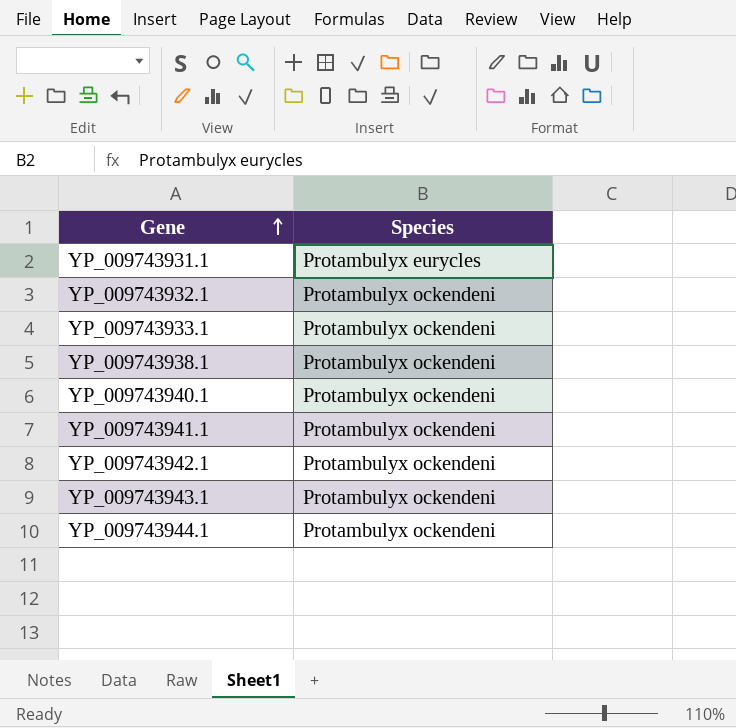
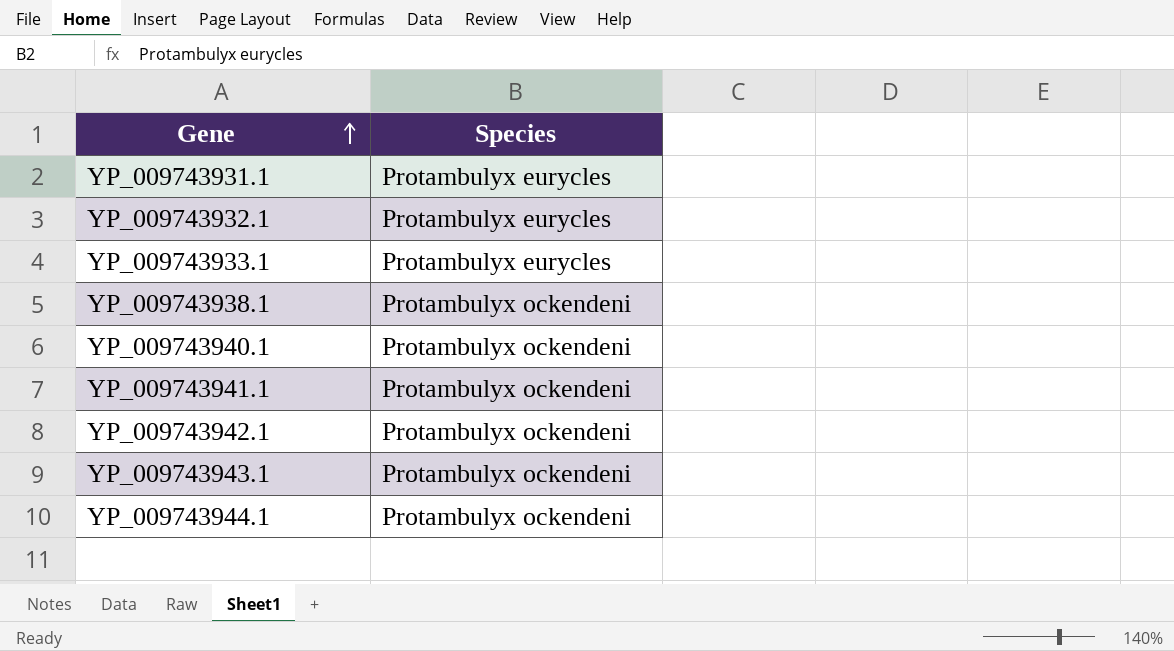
YP_009743932.1 | Species: Protambulyx ockendeni -> Protambulyx eurycles
YP_009743933.1 | Species: Protambulyx ockendeni -> Protambulyx eurycles

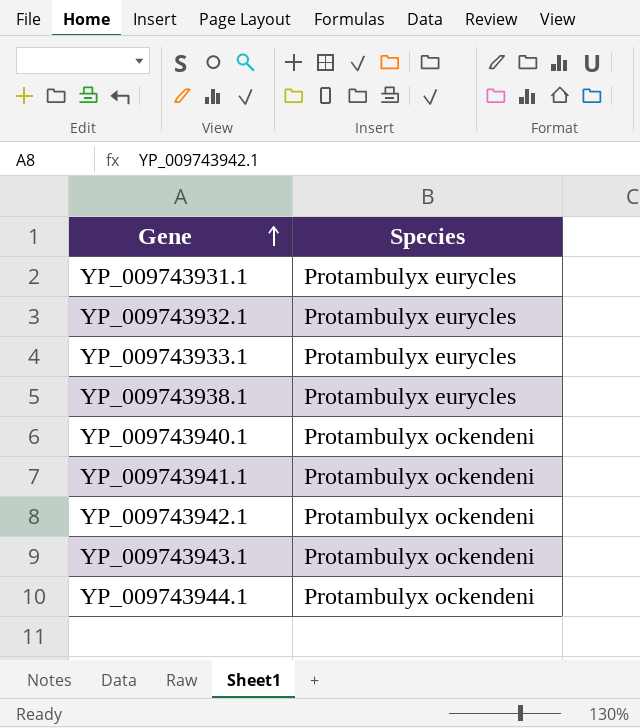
YP_009743938.1 | Species: Protambulyx ockendeni -> Protambulyx eurycles

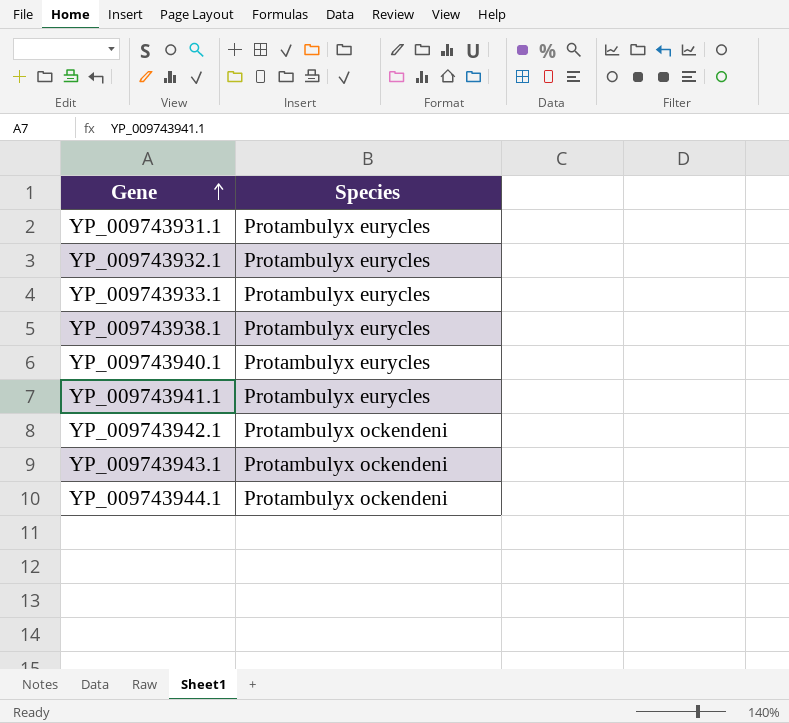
YP_009743940.1 | Species: Protambulyx ockendeni -> Protambulyx eurycles
YP_009743941.1 | Species: Protambulyx ockendeni -> Protambulyx eurycles

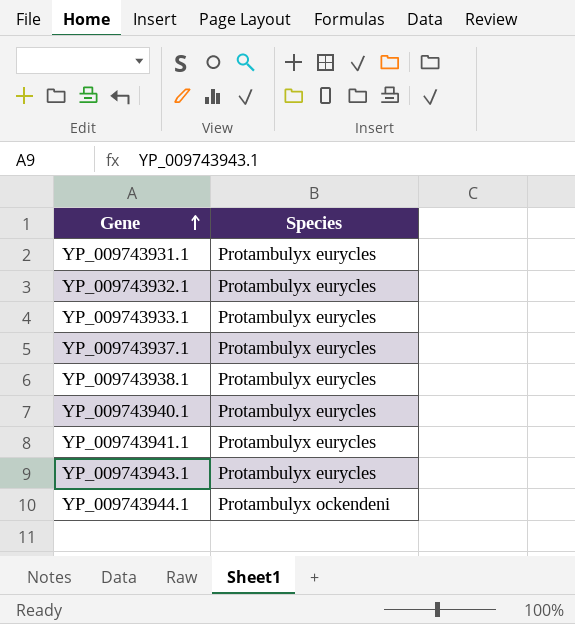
row YP_009743942.1: Protambulyx ockendeni -> none
row YP_009743937.1: none -> Protambulyx eurycles
YP_009743943.1 | Species: Protambulyx ockendeni -> Protambulyx eurycles

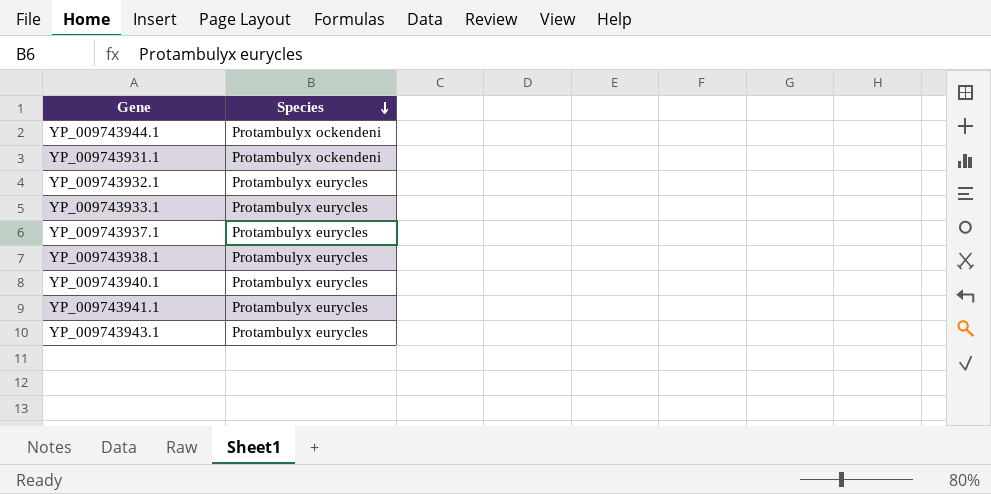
row order: Gene ascending -> Species descending
YP_009743931.1 | Species: Protambulyx eurycles -> Protambulyx ockendeni

